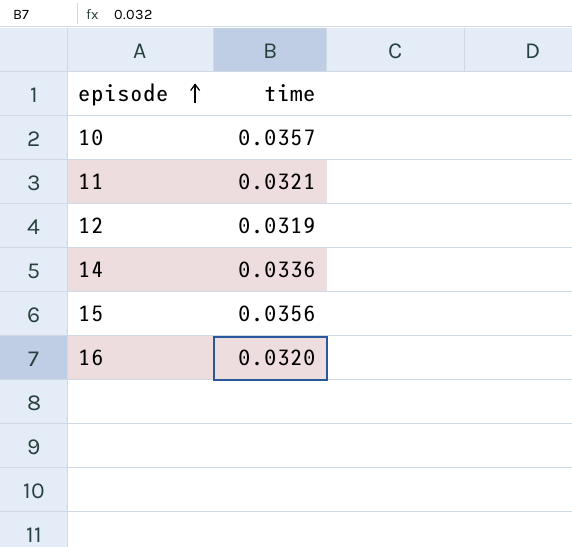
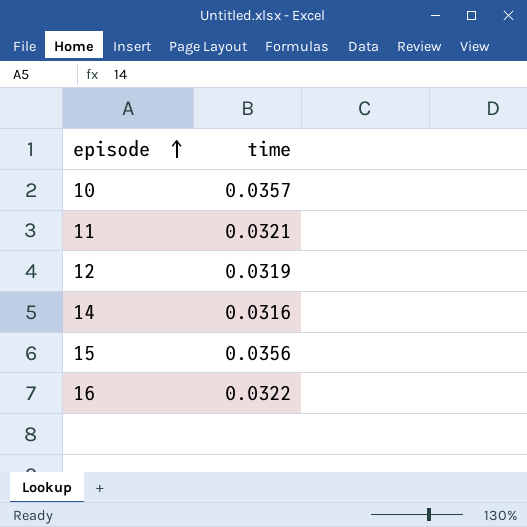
14 | time: 0.0336 -> 0.0316
16 | time: 0.0320 -> 0.0322

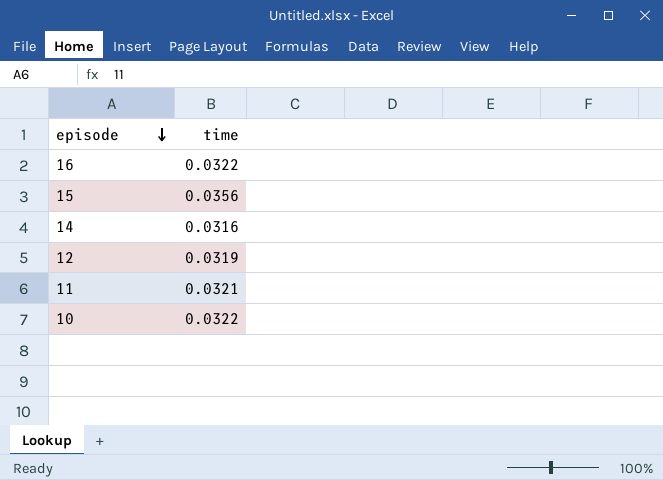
row order: episode ascending -> episode descending
10 | time: 0.0357 -> 0.0322

